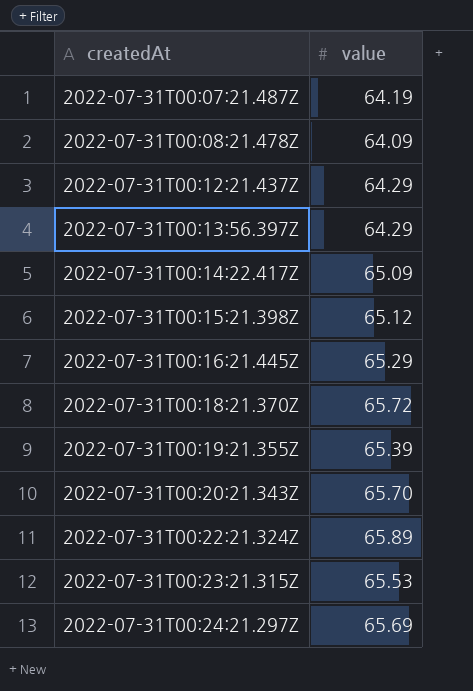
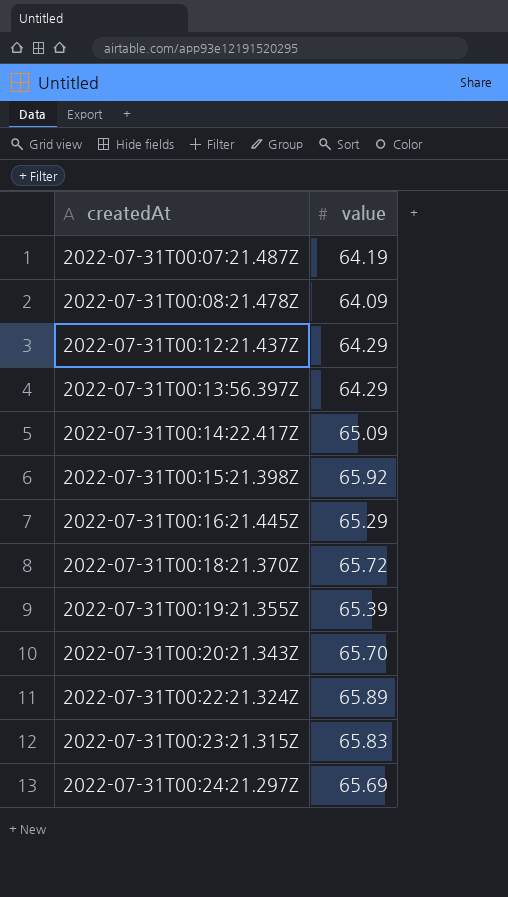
2022-07-31T00:15:21.398Z | value: 65.12 -> 65.92
2022-07-31T00:23:21.315Z | value: 65.53 -> 65.83

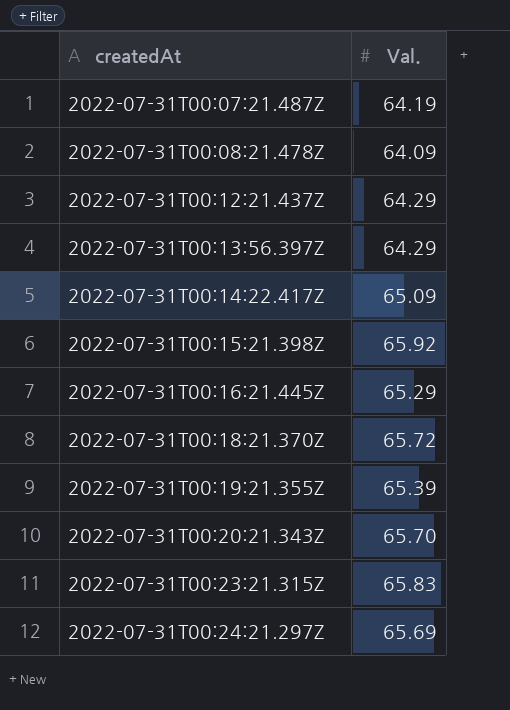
column name: value -> Val.
row 2022-07-31T00:22:21.324Z: 65.89 -> none

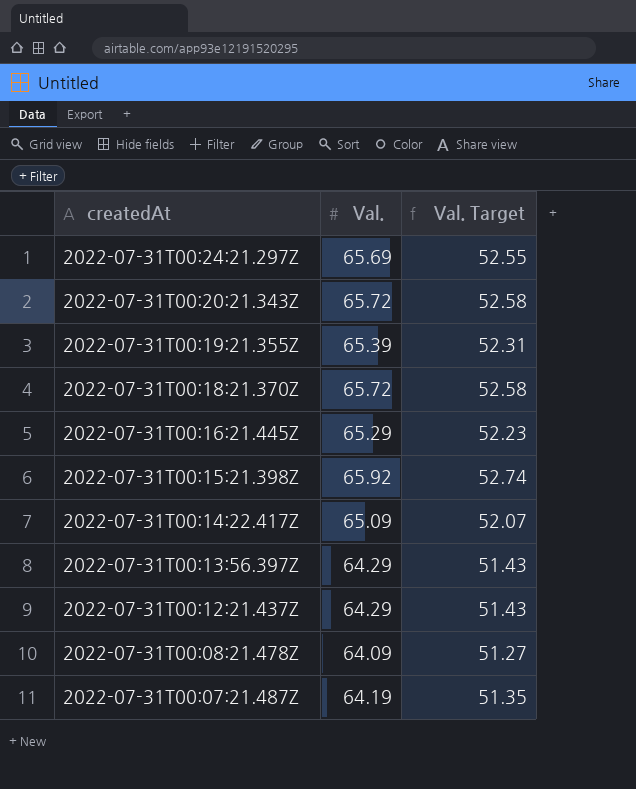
row order: createdAt ascending -> createdAt descending
column Val. Target | formula: none -> [Val.] * 0.8
row 2022-07-31T00:23:21.315Z: 65.83 -> none
2022-07-31T00:20:21.343Z | Val.: 65.70 -> 65.72

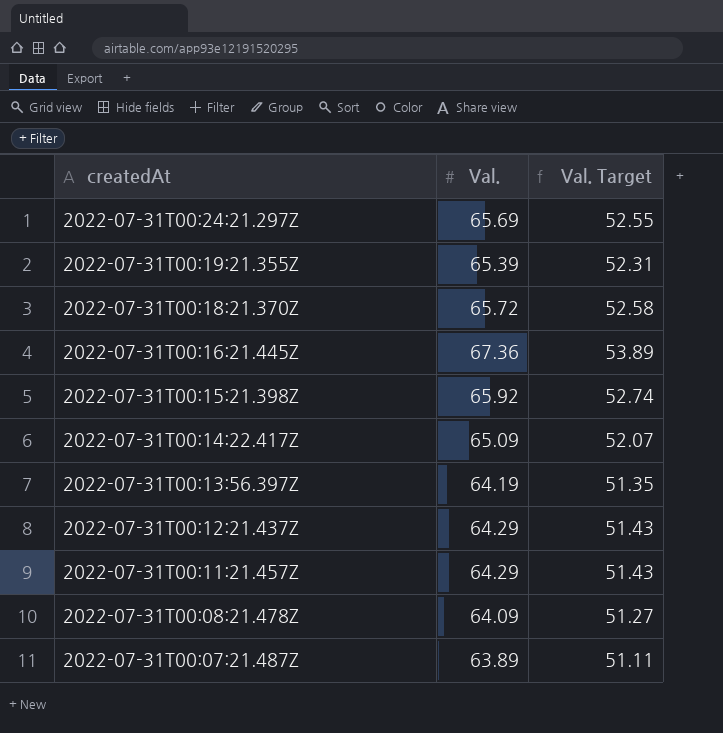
row 2022-07-31T00:20:21.343Z: 65.72 | 52.58 -> none
2022-07-31T00:16:21.445Z | Val.: 65.29 -> 67.36
2022-07-31T00:16:21.445Z | Val. Target: 52.23 -> 53.89
2022-07-31T00:13:56.397Z | Val.: 64.29 -> 64.19
2022-07-31T00:13:56.397Z | Val. Target: 51.43 -> 51.35
row 2022-07-31T00:11:21.457Z: none -> 64.29 | 51.43
2022-07-31T00:07:21.487Z | Val.: 64.19 -> 63.89
2022-07-31T00:07:21.487Z | Val. Target: 51.35 -> 51.11

